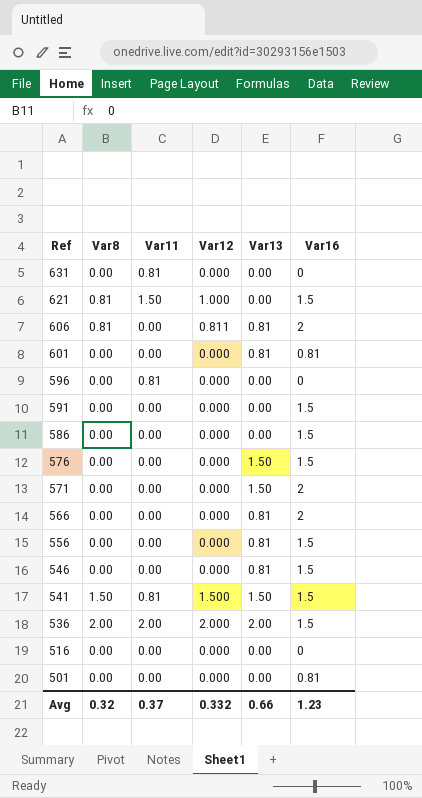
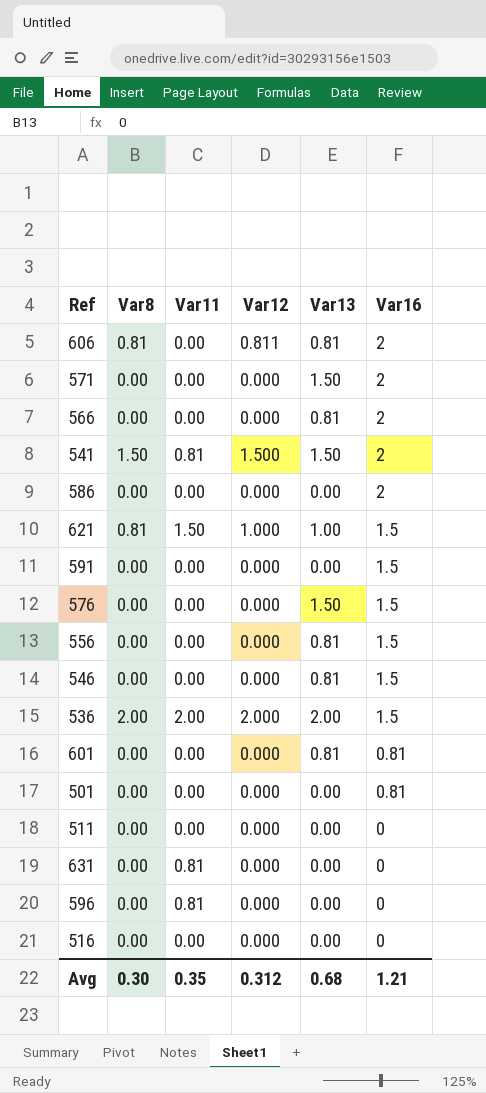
row order: Ref descending -> Var16 descending
541 | Var16: 1.5 -> 2
586 | Var16: 1.5 -> 2
621 | Var13: 0.00 -> 1.00
row 511: none -> 0.00 | 0.00 | 0.000 | 0.00 | 0
Avg | Var8: 0.32 -> 0.30
Avg | Var11: 0.37 -> 0.35
Avg | Var12: 0.332 -> 0.312
Avg | Var13: 0.66 -> 0.68
Avg | Var16: 1.23 -> 1.21

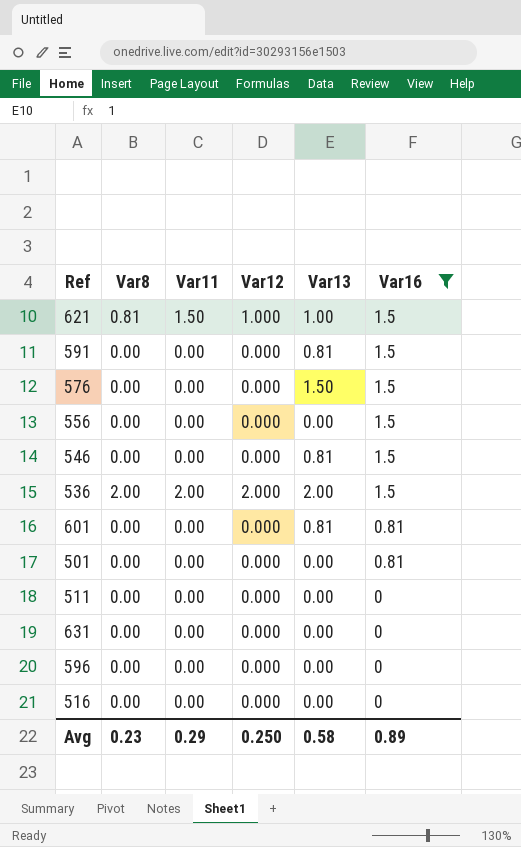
filter: none -> Var16 != 2
591 | Var13: 0.00 -> 0.81
556 | Var13: 0.81 -> 0.00
631 | Var11: 0.81 -> 0.00
596 | Var11: 0.81 -> 0.00
Avg | Var8: 0.30 -> 0.23
Avg | Var11: 0.35 -> 0.29
Avg | Var12: 0.312 -> 0.250
Avg | Var13: 0.68 -> 0.58
Avg | Var16: 1.21 -> 0.89

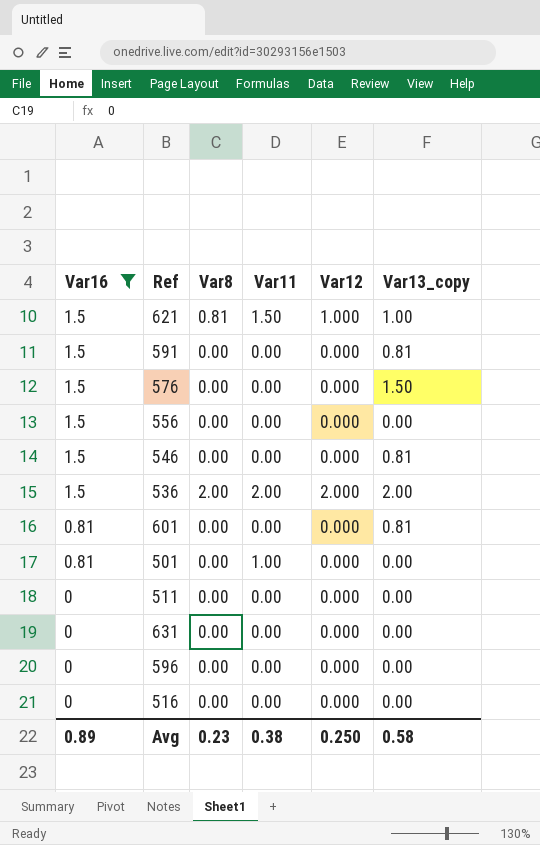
column Var16 | position: 6 -> 1
column name: Var13 -> Var13_copy
501 | Var11: 0.00 -> 1.00
Avg | Var11: 0.29 -> 0.38

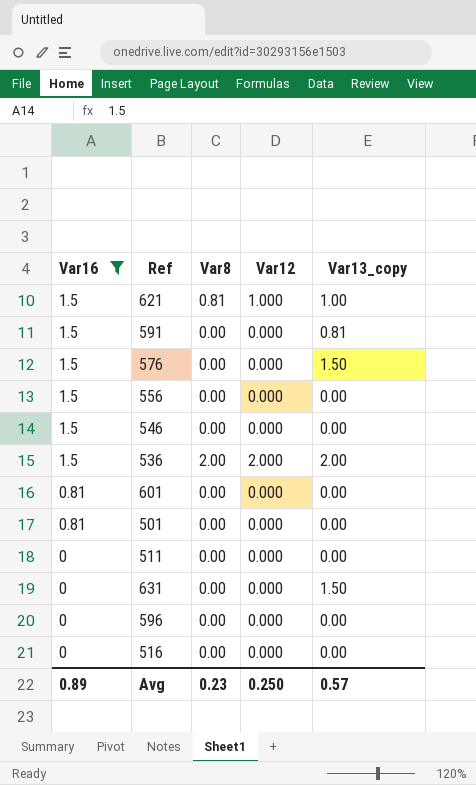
column Var11 | position: 4 -> none
546 | Var13_copy: 0.81 -> 0.00
601 | Var13_copy: 0.81 -> 0.00
631 | Var13_copy: 0.00 -> 1.50
Avg | Var13_copy: 0.58 -> 0.57

